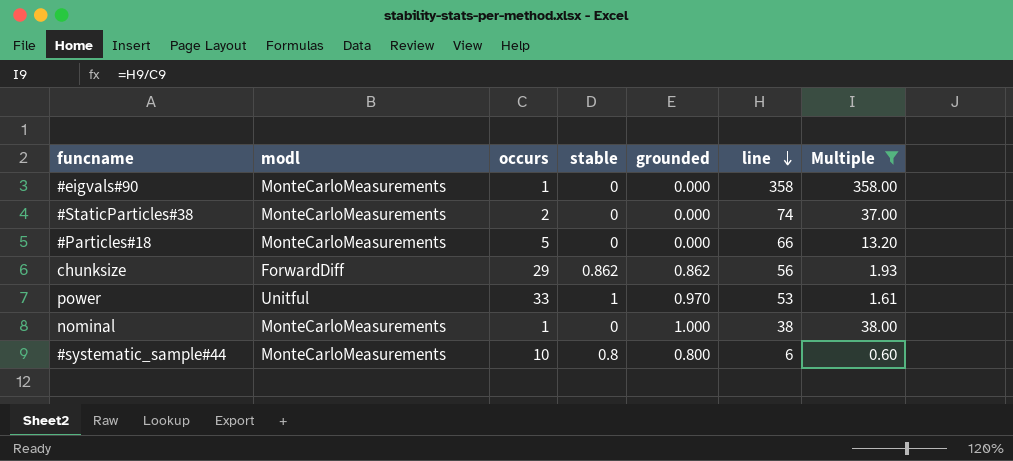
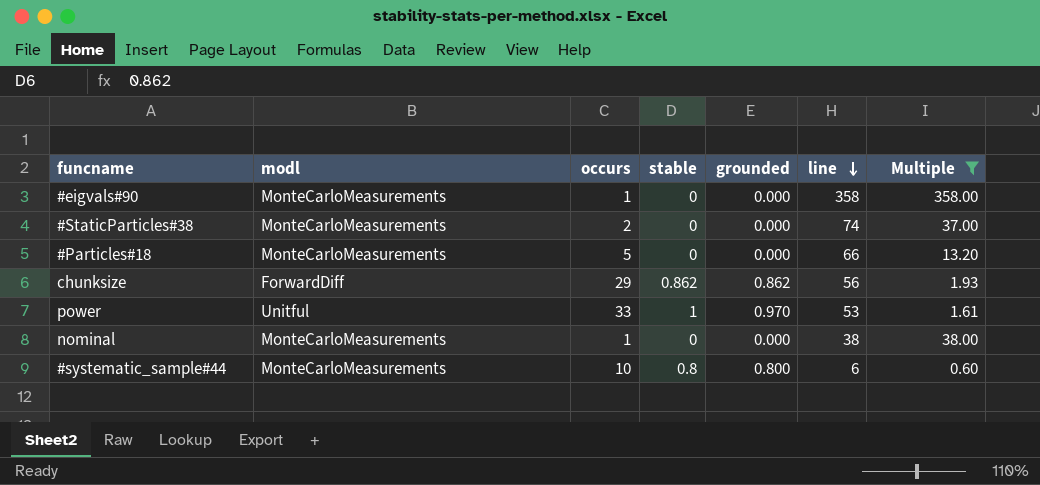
nominal | grounded: 1.000 -> 0.000

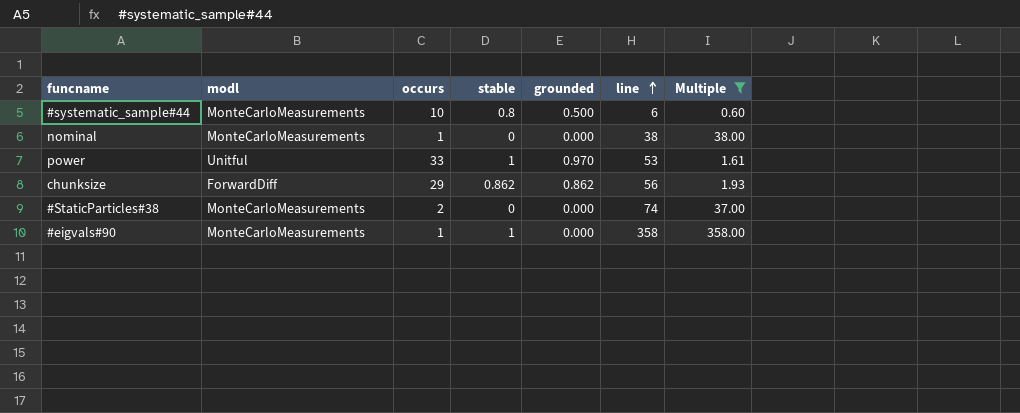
row order: line descending -> line ascending
row #Particles#18: MonteCarloMeasurements | 5 | 0 | 0.000 | 66 | 13.20 -> none
#systematic_sample#44 | grounded: 0.800 -> 0.500
#eigvals#90 | stable: 0 -> 1

